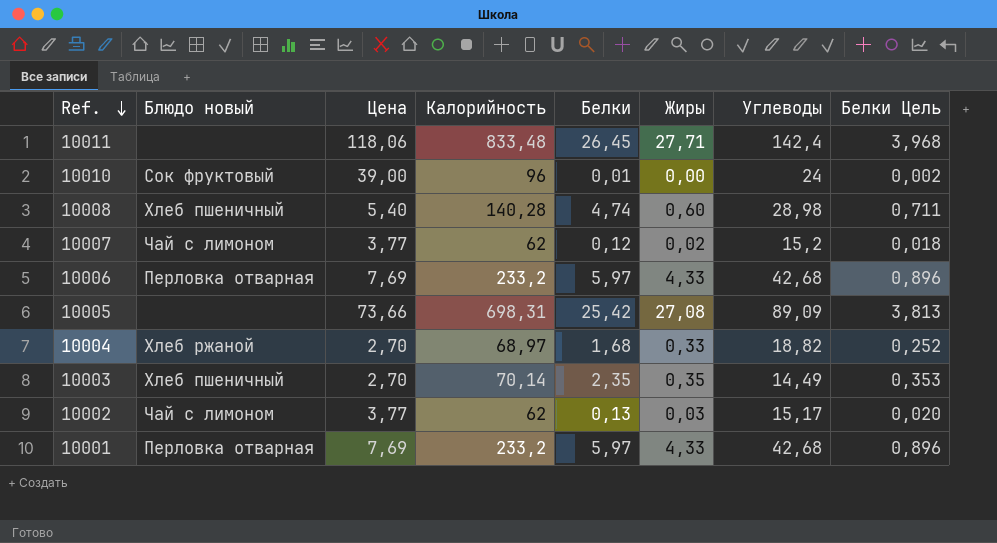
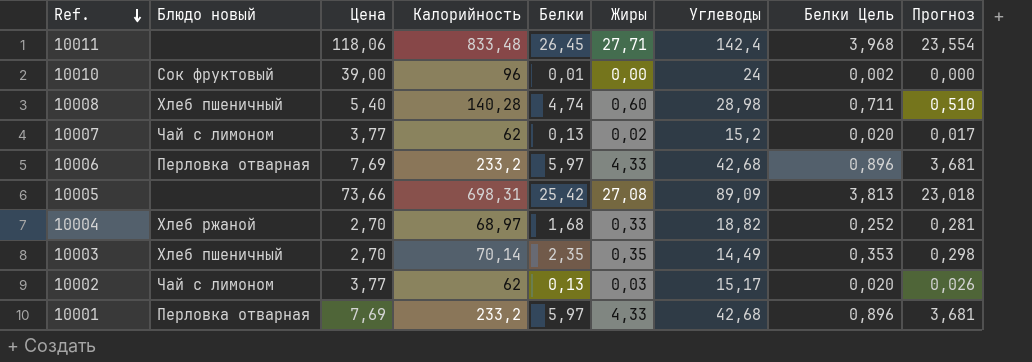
column Прогноз | formula: none -> [Жиры] * 0,85
10007 | Белки: 0,12 -> 0,13
10007 | Белки Цель: 0,018 -> 0,020

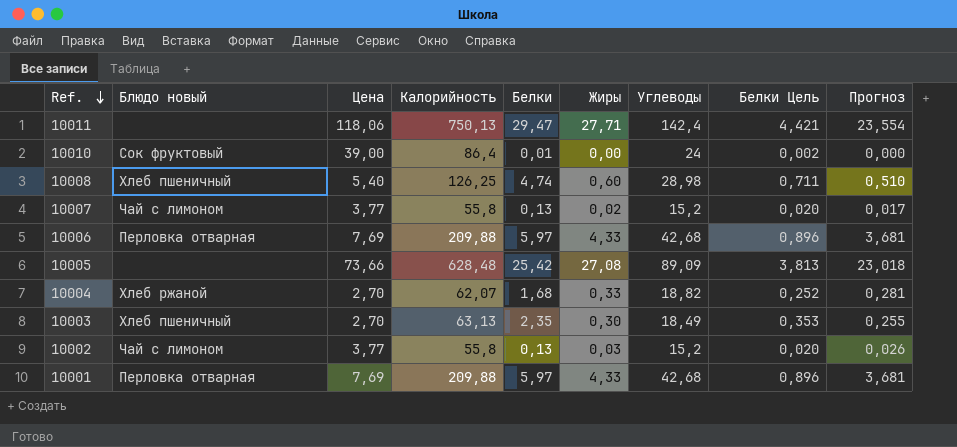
10011 | Калорийность: 833,48 -> 750,13
10011 | Белки: 26,45 -> 29,47
10011 | Белки Цель: 3,968 -> 4,421
10010 | Калорийность: 96 -> 86,4
10008 | Калорийность: 140,28 -> 126,25
10007 | Калорийность: 62 -> 55,8
10006 | Калорийность: 233,2 -> 209,88
10005 | Калорийность: 698,31 -> 628,48
10004 | Калорийность: 68,97 -> 62,07
10003 | Калорийность: 70,14 -> 63,13
10003 | Жиры: 0,35 -> 0,30
10003 | Углеводы: 14,49 -> 18,49
10003 | Прогноз: 0,298 -> 0,255
10002 | Калорийность: 62 -> 55,8
10002 | Углеводы: 15,17 -> 15,2
10001 | Калорийность: 233,2 -> 209,88

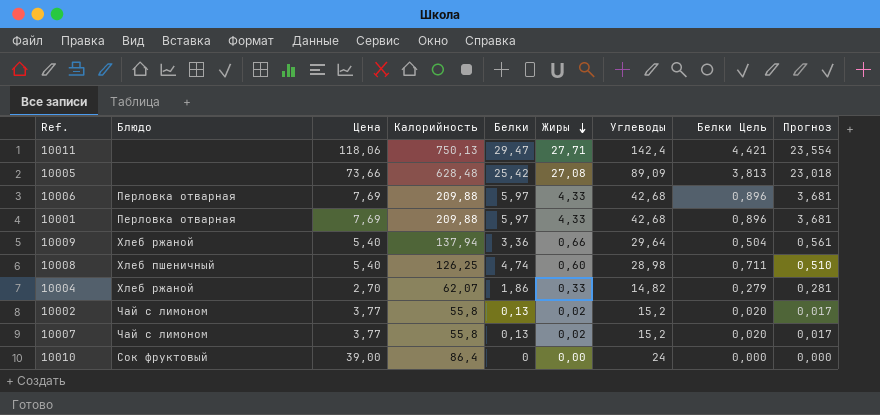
row order: Ref. descending -> Жиры descending
column name: Блюдо новый -> Блюдо
row 10003: Хлеб пшеничный | 2,70 | 63,13 | 2,35 | 0,30 | 18,49 | 0,353 | 0,255 -> none
row 10009: none -> Хлеб ржаной | 5,40 | 137,94 | 3,36 | 0,66 | 29,64 | 0,504 | 0,561
10004 | Белки: 1,68 -> 1,86
10004 | Углеводы: 18,82 -> 14,82
10004 | Белки Цель: 0,252 -> 0,279
10002 | Жиры: 0,03 -> 0,02
10002 | Прогноз: 0,026 -> 0,017
10010 | Белки: 0,01 -> 0
10010 | Белки Цель: 0,002 -> 0,000

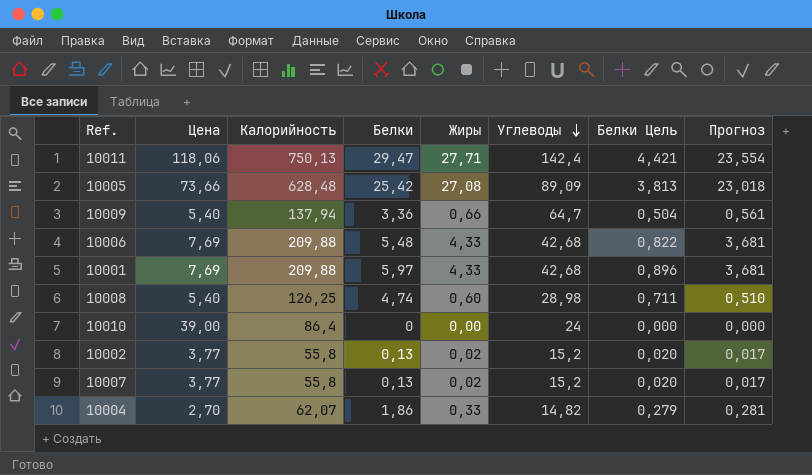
row order: Жиры descending -> Углеводы descending
column Блюдо | position: 2 -> none
10009 | Углеводы: 29,64 -> 64,7
10006 | Белки: 5,97 -> 5,48
10006 | Белки Цель: 0,896 -> 0,822

